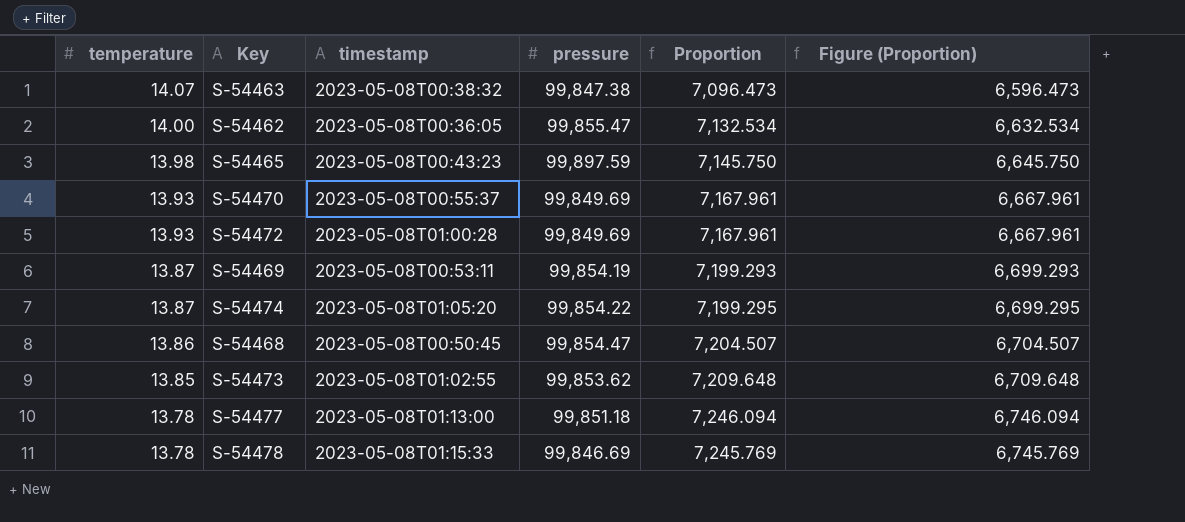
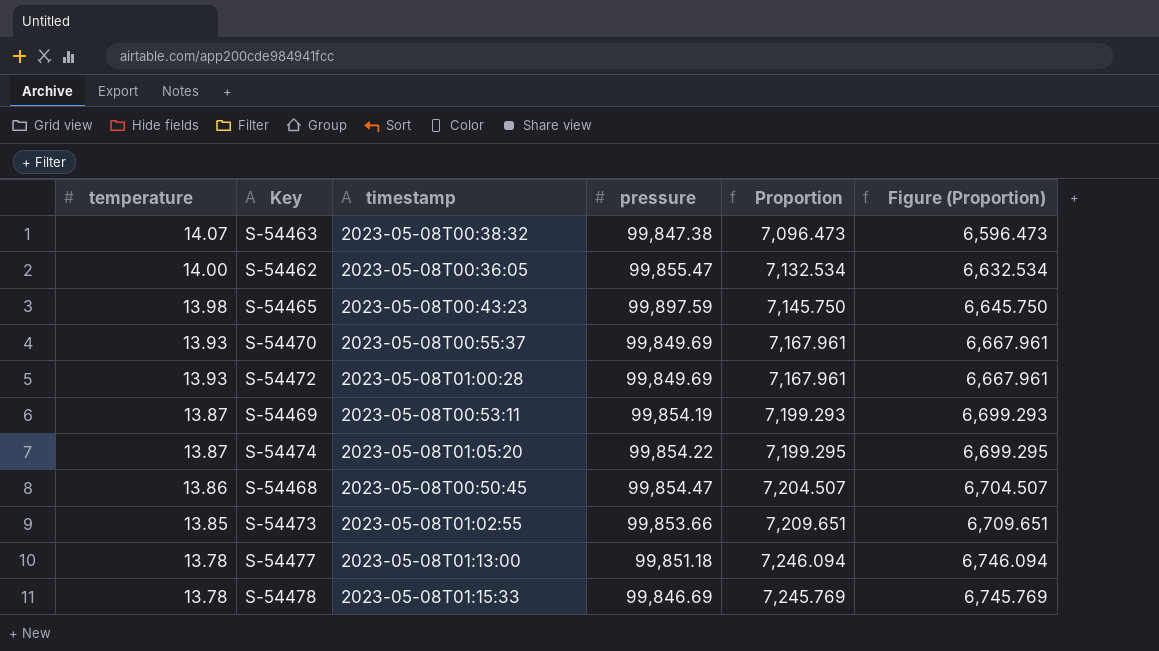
S-54473 | pressure: 99,853.62 -> 99,853.66
S-54473 | Proportion: 7,209.648 -> 7,209.651
S-54473 | Figure (Proportion): 6,709.648 -> 6,709.651

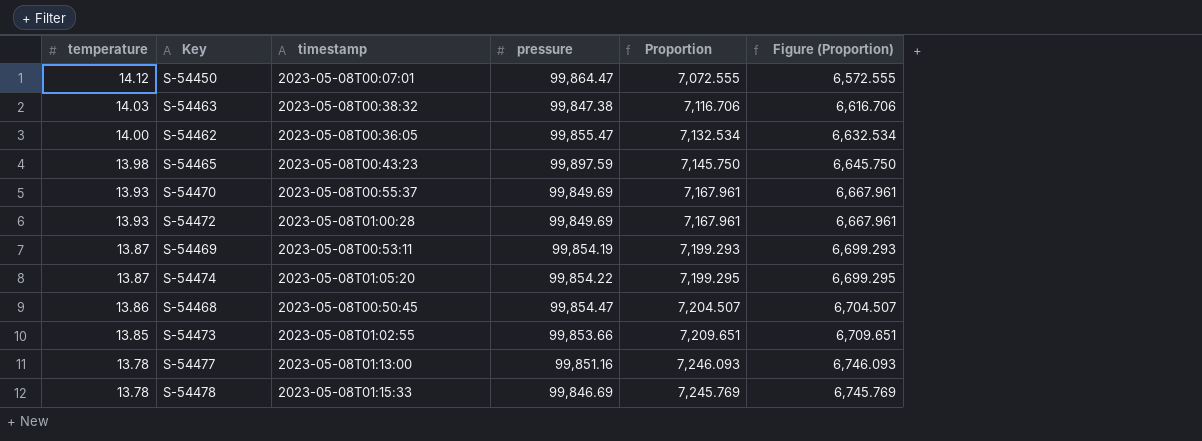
row S-54450: none -> 14.12 | 2023-05-08T00:07:01 | 99,864.47 | 7,072.555 | 6,572.555
S-54463 | temperature: 14.07 -> 14.03
S-54463 | Proportion: 7,096.473 -> 7,116.706
S-54463 | Figure (Proportion): 6,596.473 -> 6,616.706
S-54477 | pressure: 99,851.18 -> 99,851.16
S-54477 | Proportion: 7,246.094 -> 7,246.093
S-54477 | Figure (Proportion): 6,746.094 -> 6,746.093

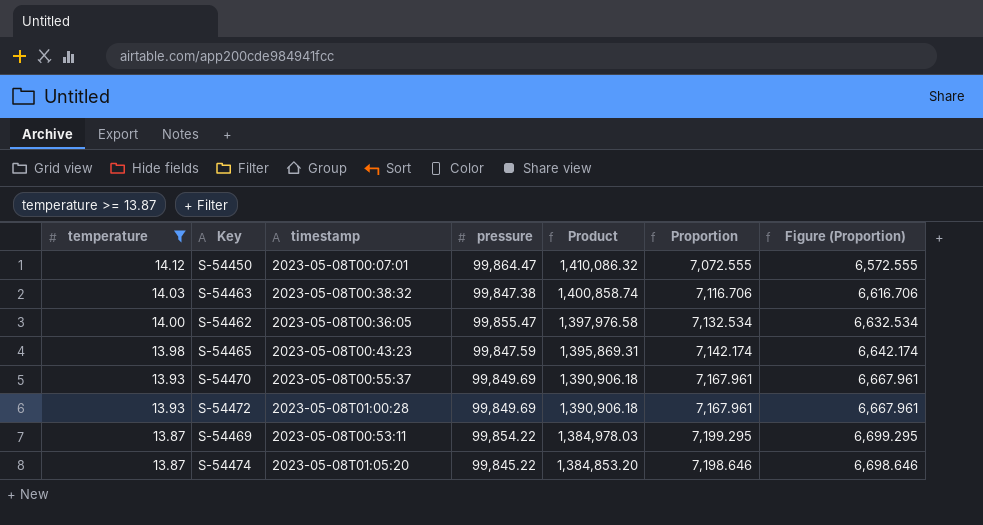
filter: none -> temperature >= 13.87
column Product | formula: none -> [temperature] * [pressure]
S-54465 | pressure: 99,897.59 -> 99,847.59
S-54465 | Proportion: 7,145.750 -> 7,142.174
S-54465 | Figure (Proportion): 6,645.750 -> 6,642.174
S-54469 | pressure: 99,854.19 -> 99,854.22
S-54469 | Proportion: 7,199.293 -> 7,199.295
S-54469 | Figure (Proportion): 6,699.293 -> 6,699.295
S-54474 | pressure: 99,854.22 -> 99,845.22
S-54474 | Proportion: 7,199.295 -> 7,198.646
S-54474 | Figure (Proportion): 6,699.295 -> 6,698.646

